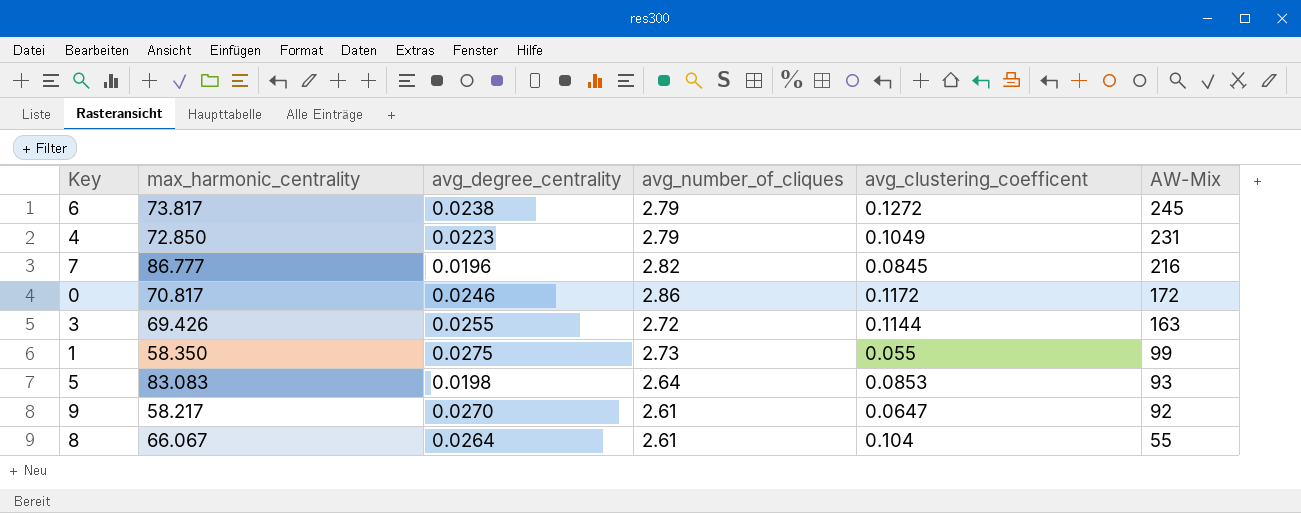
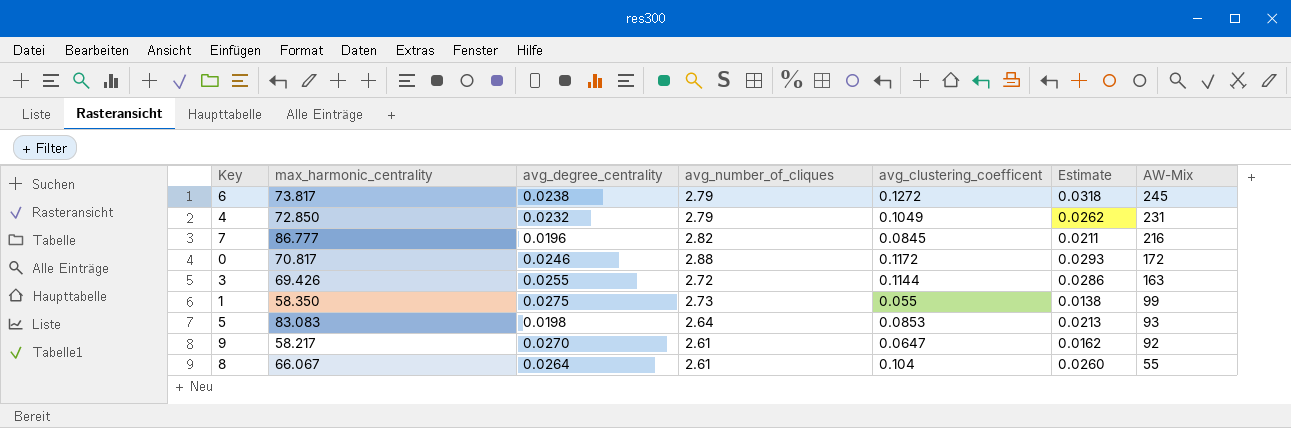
column Estimate | formula: none -> [avg_clustering_coefficent] * 0.25
4 | avg_degree_centrality: 0.0223 -> 0.0232
0 | avg_number_of_cliques: 2.86 -> 2.88

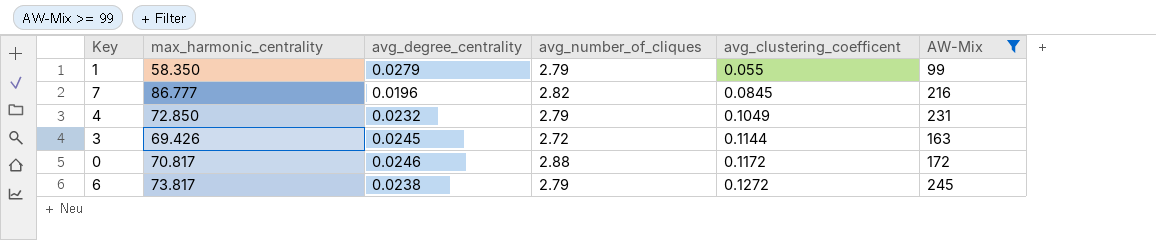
filter: none -> AW-Mix >= 99
row order: AW-Mix descending -> avg_clustering_coefficent ascending
column Estimate | formula: [avg_clustering_coefficent] * 0.25 -> none
1 | avg_degree_centrality: 0.0275 -> 0.0279
1 | avg_number_of_cliques: 2.73 -> 2.79
3 | avg_degree_centrality: 0.0255 -> 0.0245

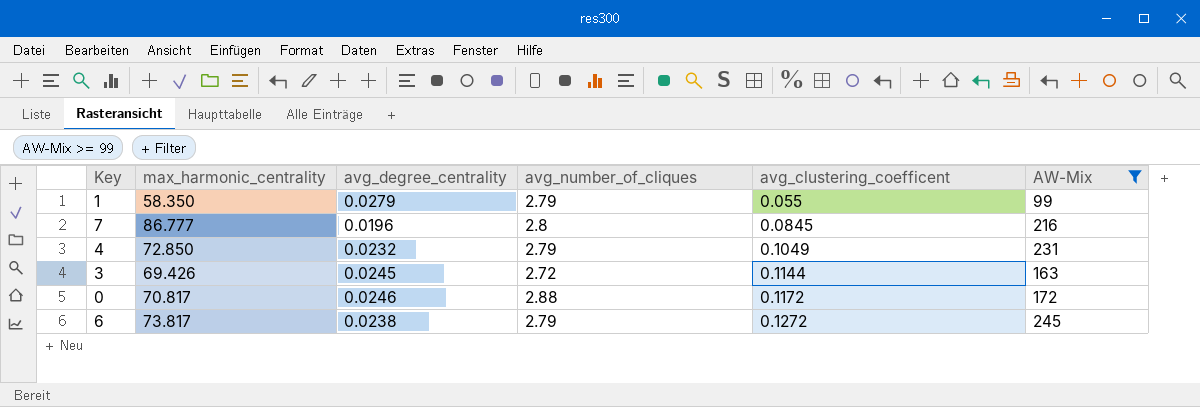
7 | avg_number_of_cliques: 2.82 -> 2.8

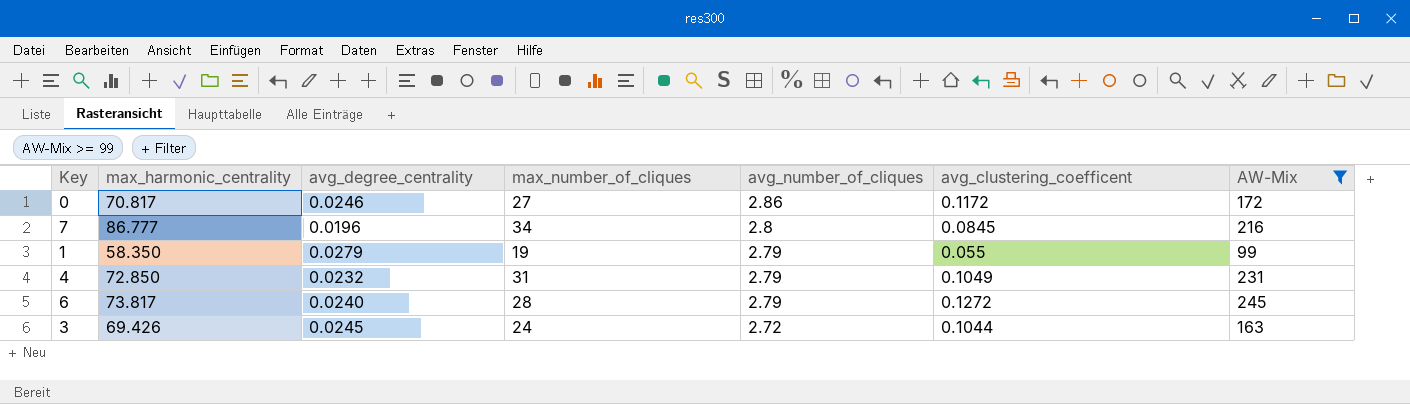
row order: avg_clustering_coefficent ascending -> avg_number_of_cliques descending
column max_number_of_cliques | position: none -> 4
0 | avg_number_of_cliques: 2.88 -> 2.86
6 | avg_degree_centrality: 0.0238 -> 0.0240
3 | avg_clustering_coefficent: 0.1144 -> 0.1044

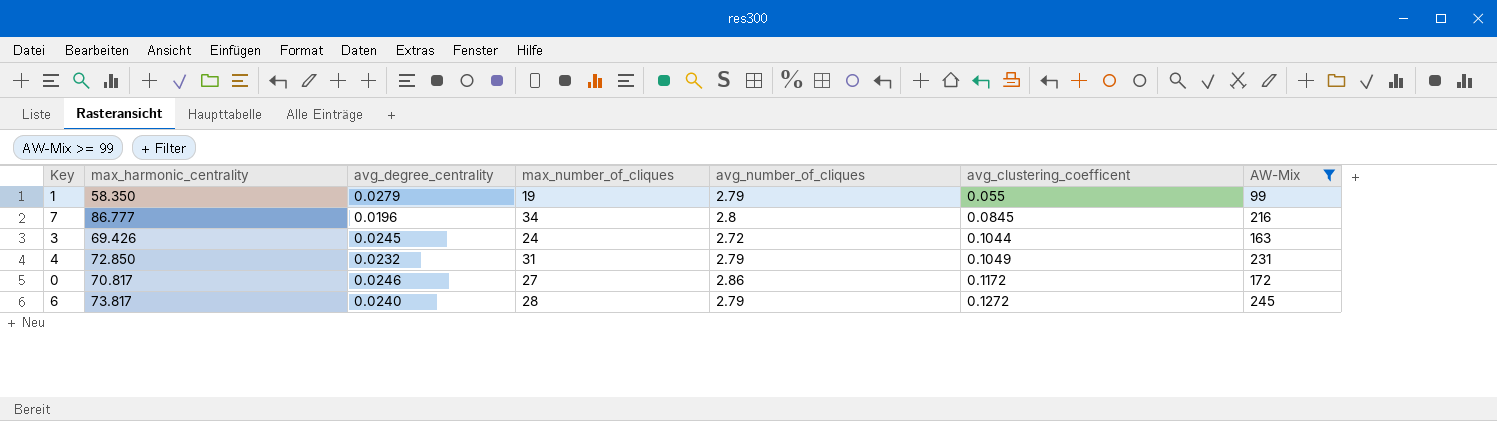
row order: avg_number_of_cliques descending -> avg_clustering_coefficent ascending

